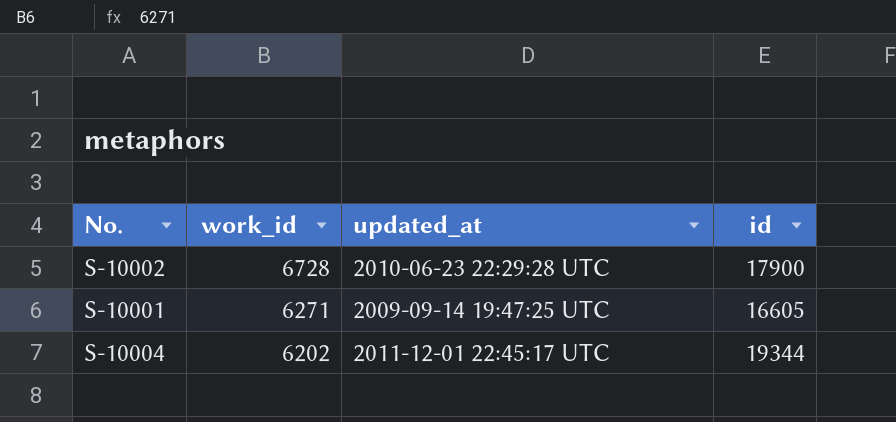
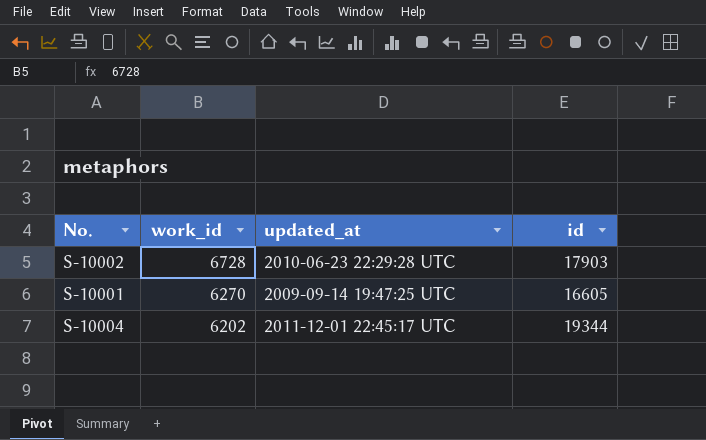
S-10002 | id: 17900 -> 17903
S-10001 | work_id: 6271 -> 6270

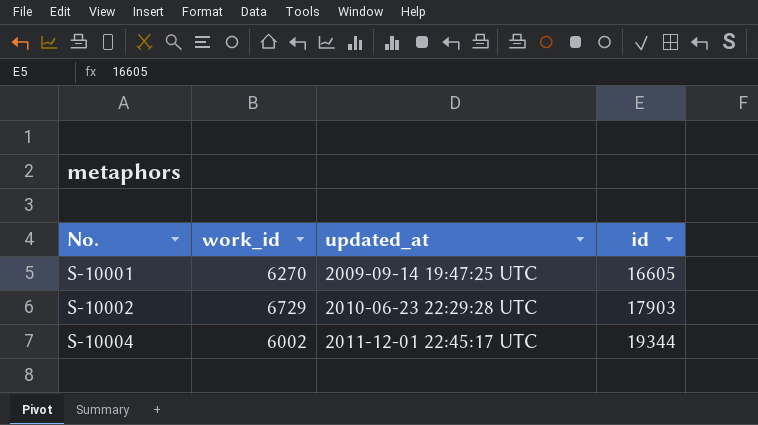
row order: work_id descending -> No. ascending
S-10002 | work_id: 6728 -> 6729
S-10004 | work_id: 6202 -> 6002

